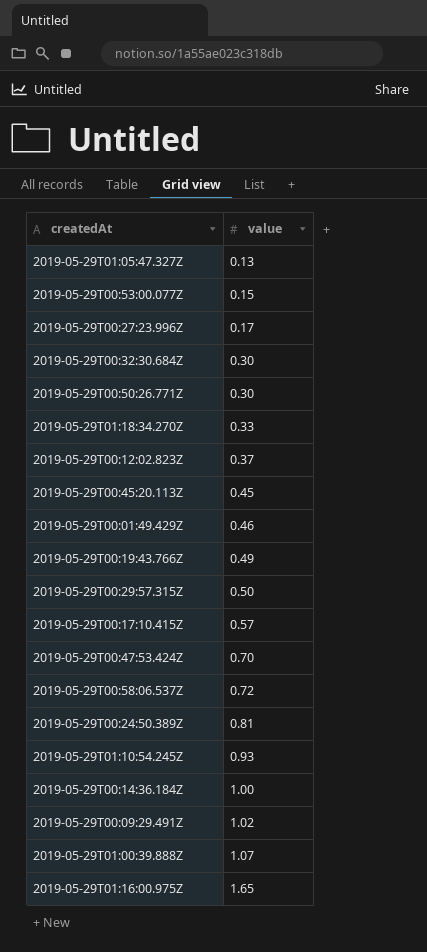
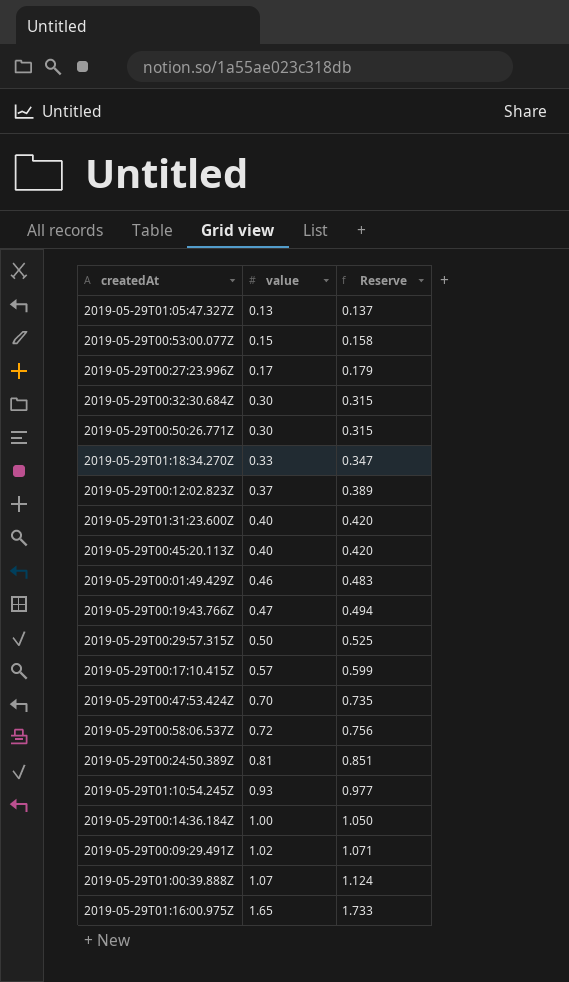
column Reserve | formula: none -> [value] * 1.05
row 2019-05-29T01:31:23.600Z: none -> 0.40 | 0.420
2019-05-29T00:45:20.113Z | value: 0.45 -> 0.40
2019-05-29T00:19:43.766Z | value: 0.49 -> 0.47

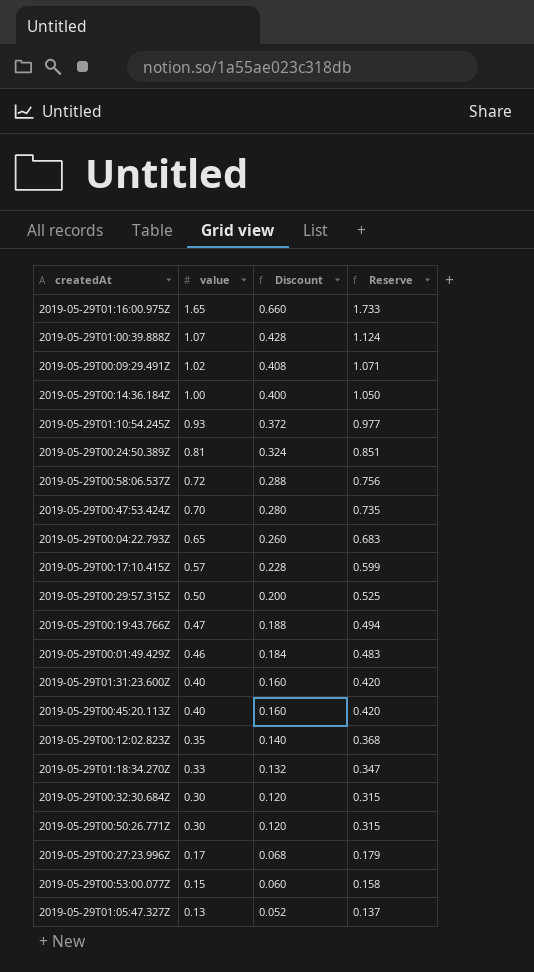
row order: value ascending -> value descending
column Discount | formula: none -> [value] * 0.4
row 2019-05-29T00:04:22.793Z: none -> 0.65 | 0.260 | 0.683
2019-05-29T00:12:02.823Z | value: 0.37 -> 0.35
2019-05-29T00:12:02.823Z | Reserve: 0.389 -> 0.368

